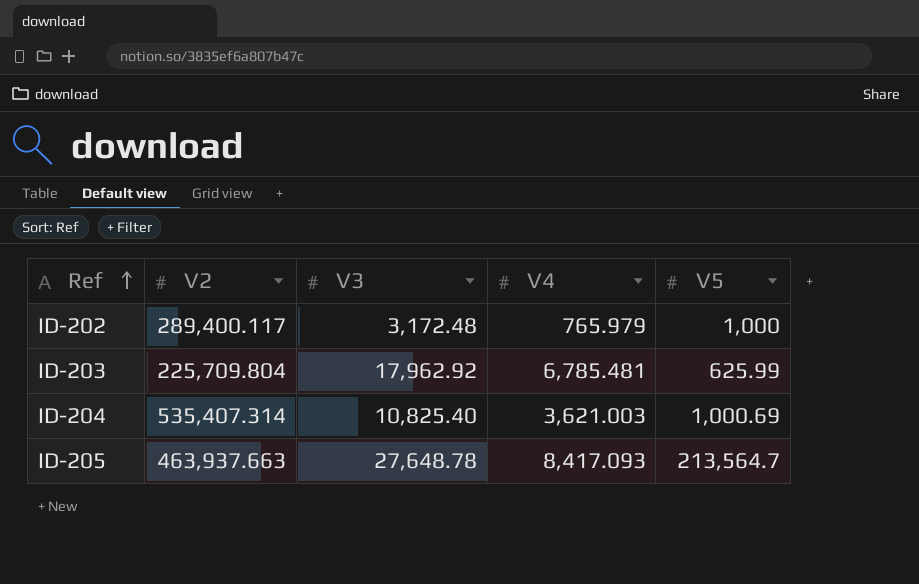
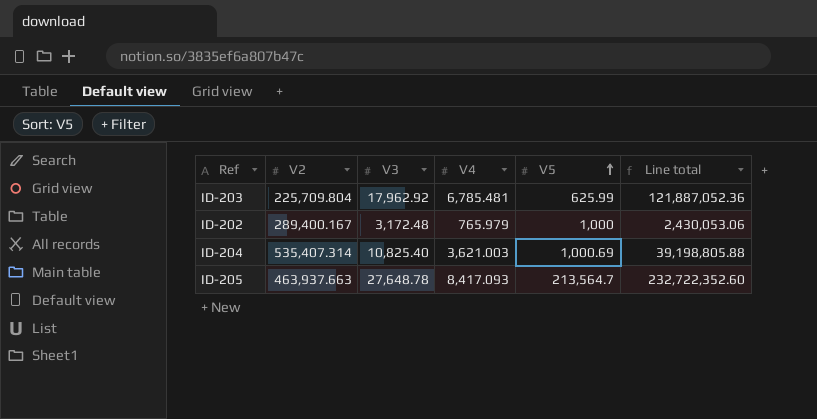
row order: Ref ascending -> V5 ascending
column Line total | formula: none -> [V3] * [V4]
ID-202 | V2: 289,400.117 -> 289,400.167

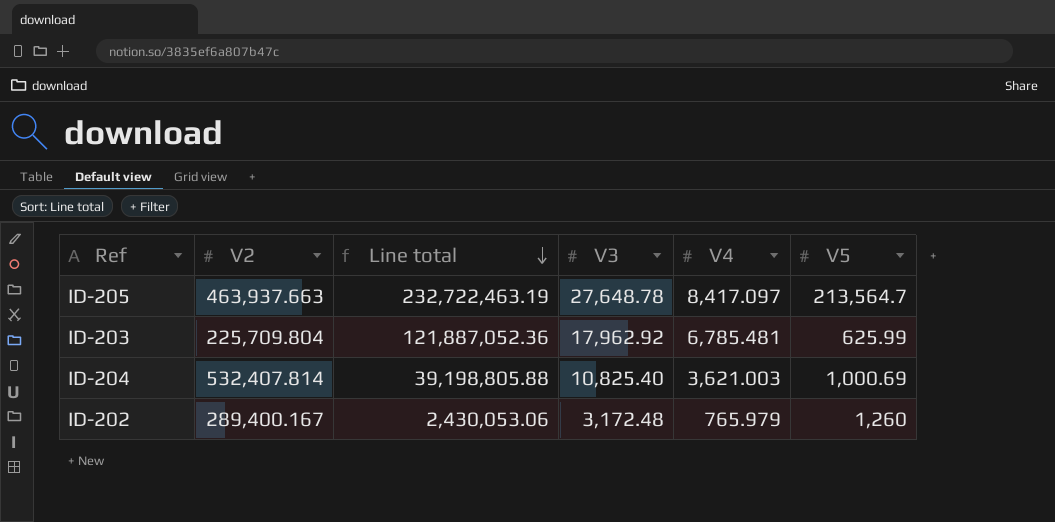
row order: V5 ascending -> Line total descending
column Line total | position: 6 -> 3
ID-205 | Line total: 232,722,352.60 -> 232,722,463.19
ID-205 | V4: 8,417.093 -> 8,417.097
ID-204 | V2: 535,407.314 -> 532,407.814
ID-202 | V5: 1,000 -> 1,260

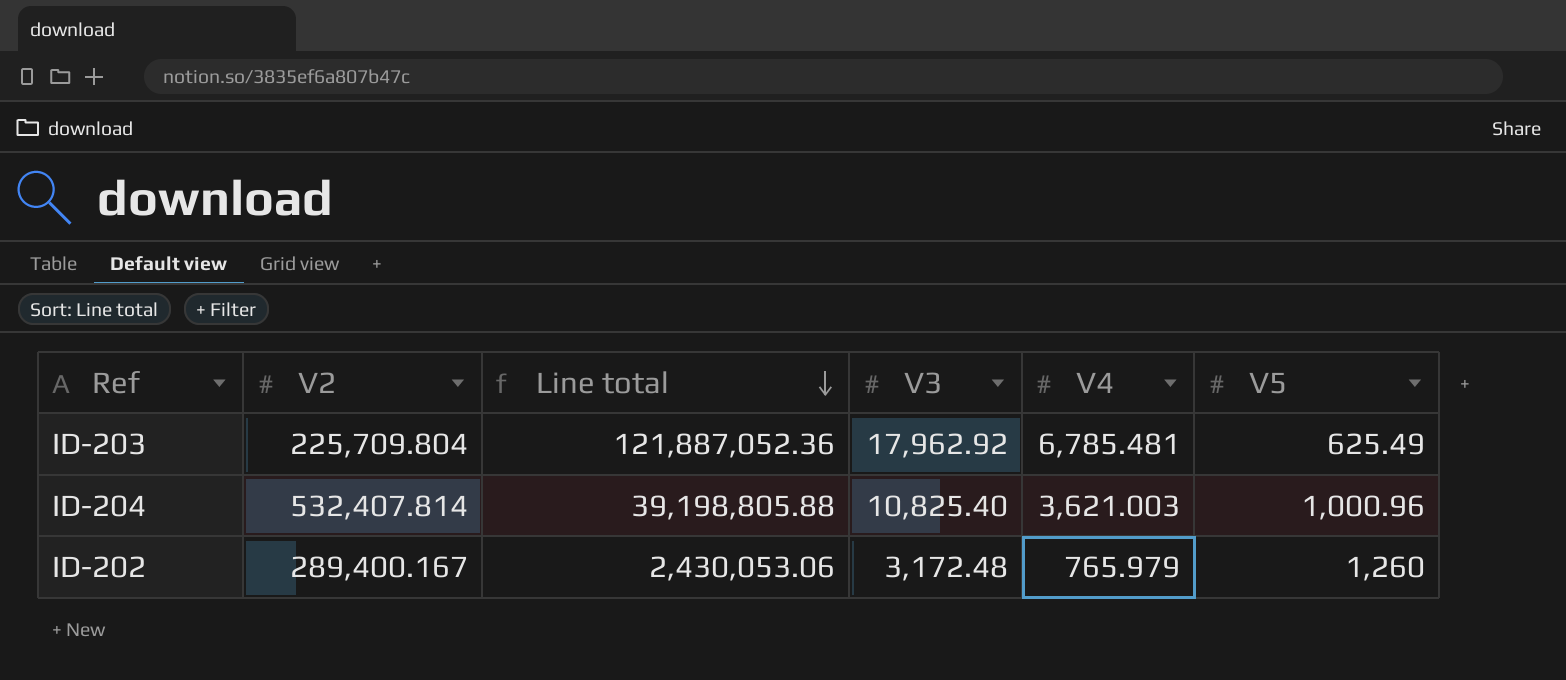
row ID-205: 463,937.663 | 232,722,463.19 | 27,648.78 | 8,417.097 | 213,564.7 -> none
ID-203 | V5: 625.99 -> 625.49
ID-204 | V5: 1,000.69 -> 1,000.96

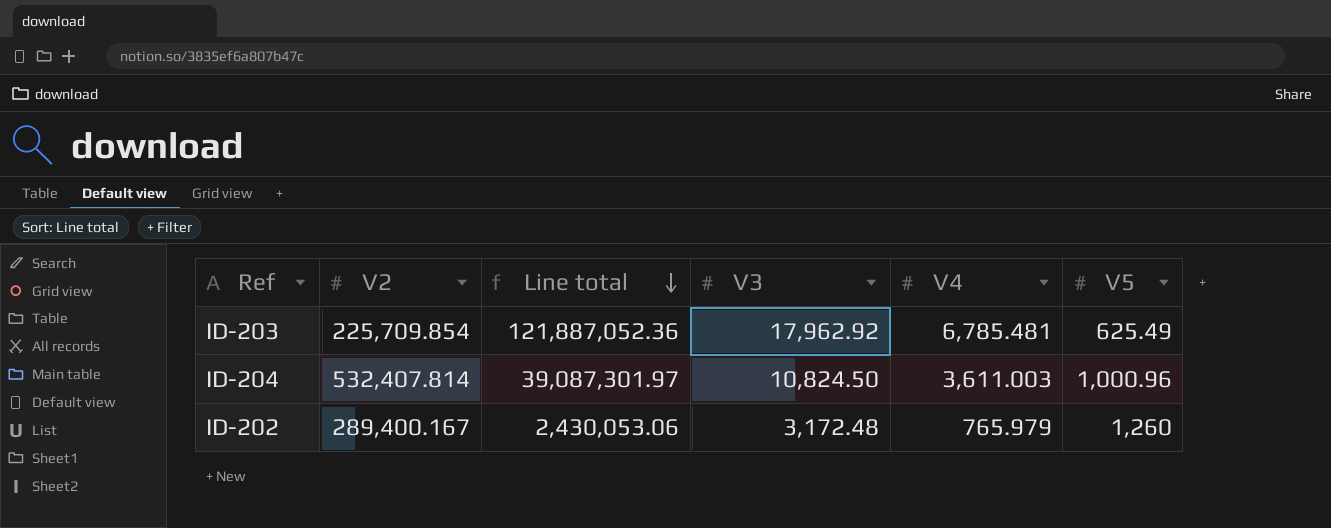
ID-203 | V2: 225,709.804 -> 225,709.854
ID-204 | Line total: 39,198,805.88 -> 39,087,301.97
ID-204 | V3: 10,825.40 -> 10,824.50
ID-204 | V4: 3,621.003 -> 3,611.003

